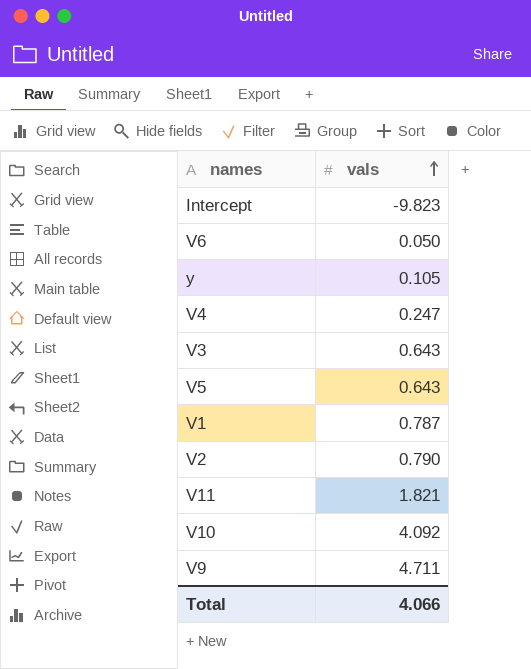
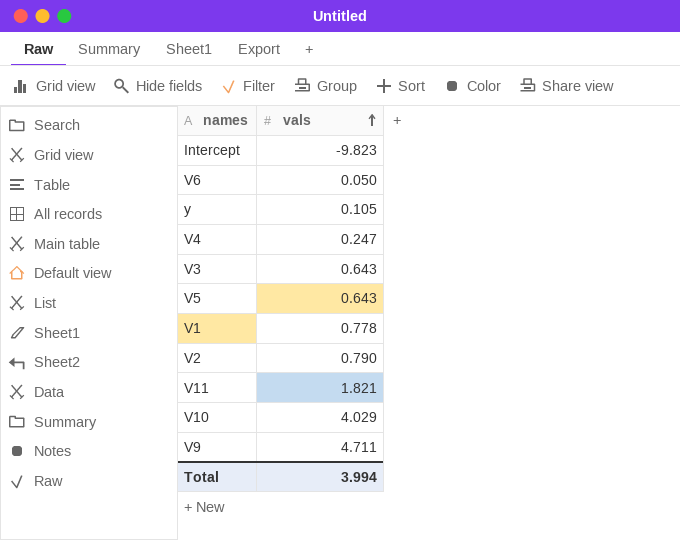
V1 | vals: 0.787 -> 0.778
V10 | vals: 4.092 -> 4.029
Total | vals: 4.066 -> 3.994

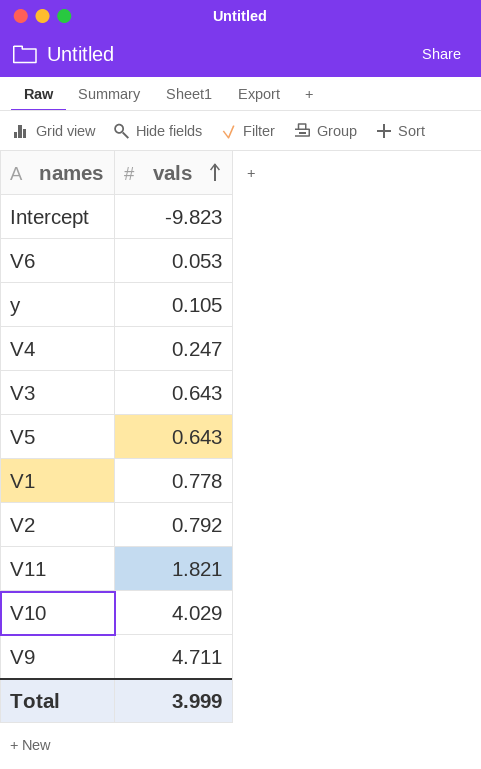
V6 | vals: 0.050 -> 0.053
V2 | vals: 0.790 -> 0.792
Total | vals: 3.994 -> 3.999

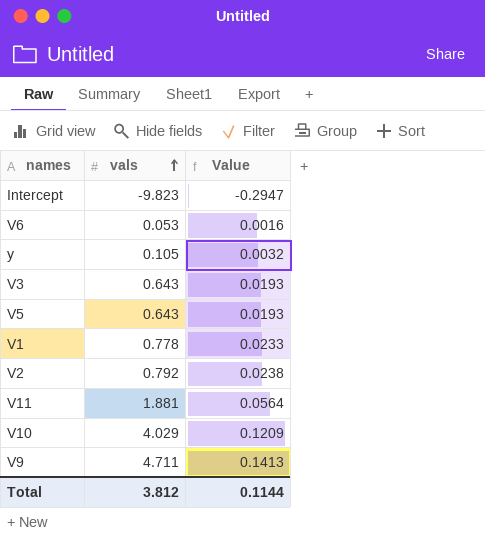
column Value | formula: none -> [vals] * 0.03
row V4: 0.247 -> none
V11 | vals: 1.821 -> 1.881
Total | vals: 3.999 -> 3.812

